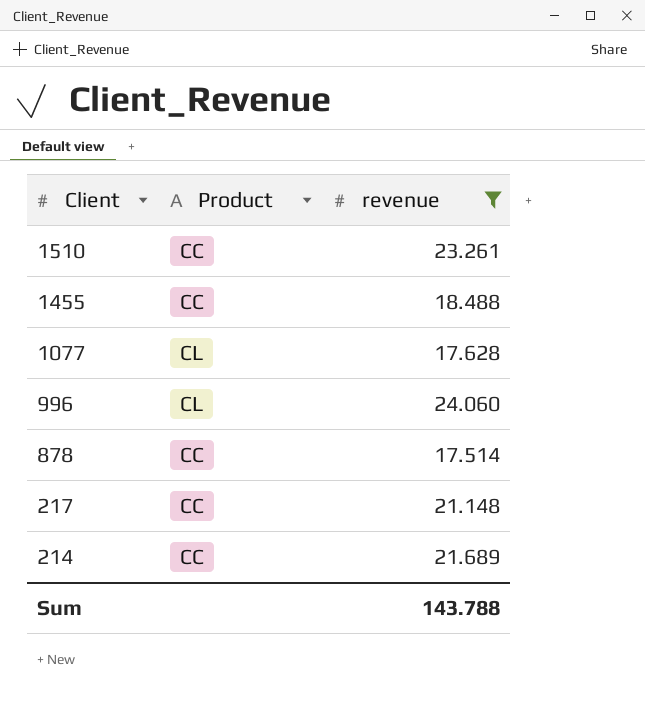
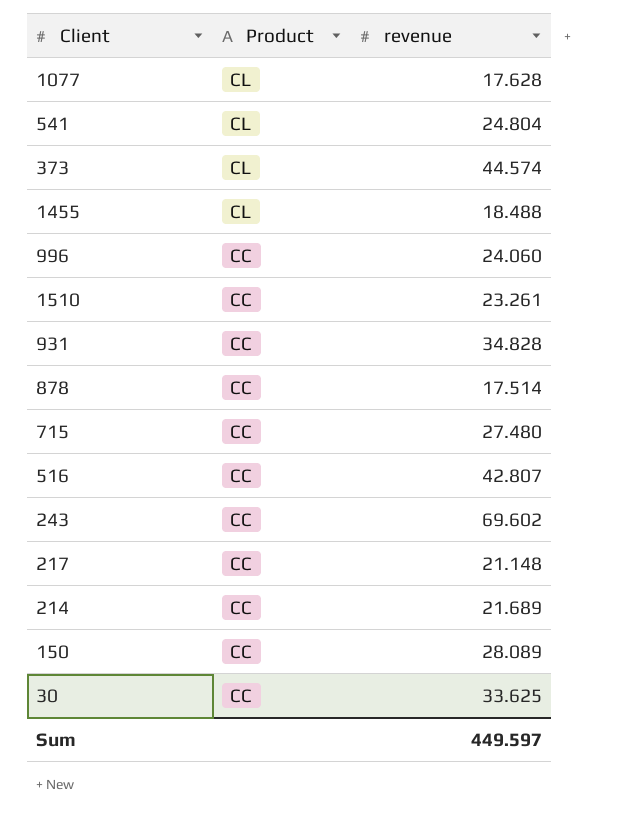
filter: revenue <= 24.060 -> none
row order: Client descending -> Product descending
1455 | Product: CC -> CL
996 | Product: CL -> CC
Sum | revenue: 143.788 -> 449.597

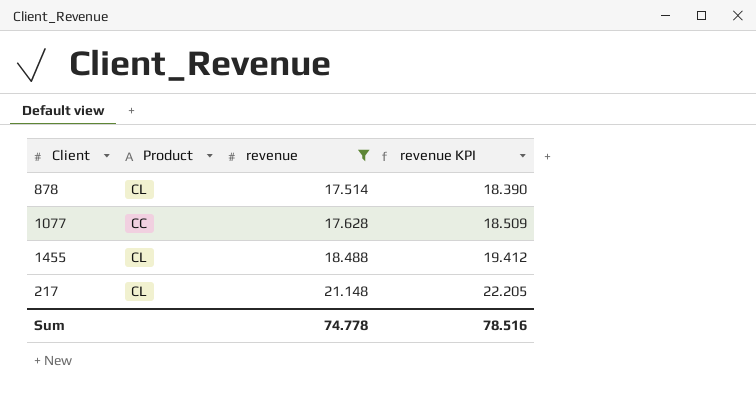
filter: none -> revenue <= 21.148
row order: Product descending -> revenue ascending
column revenue KPI | formula: none -> [revenue] * 1.05
878 | Product: CC -> CL
1077 | Product: CL -> CC
217 | Product: CC -> CL
Sum | revenue: 449.597 -> 74.778

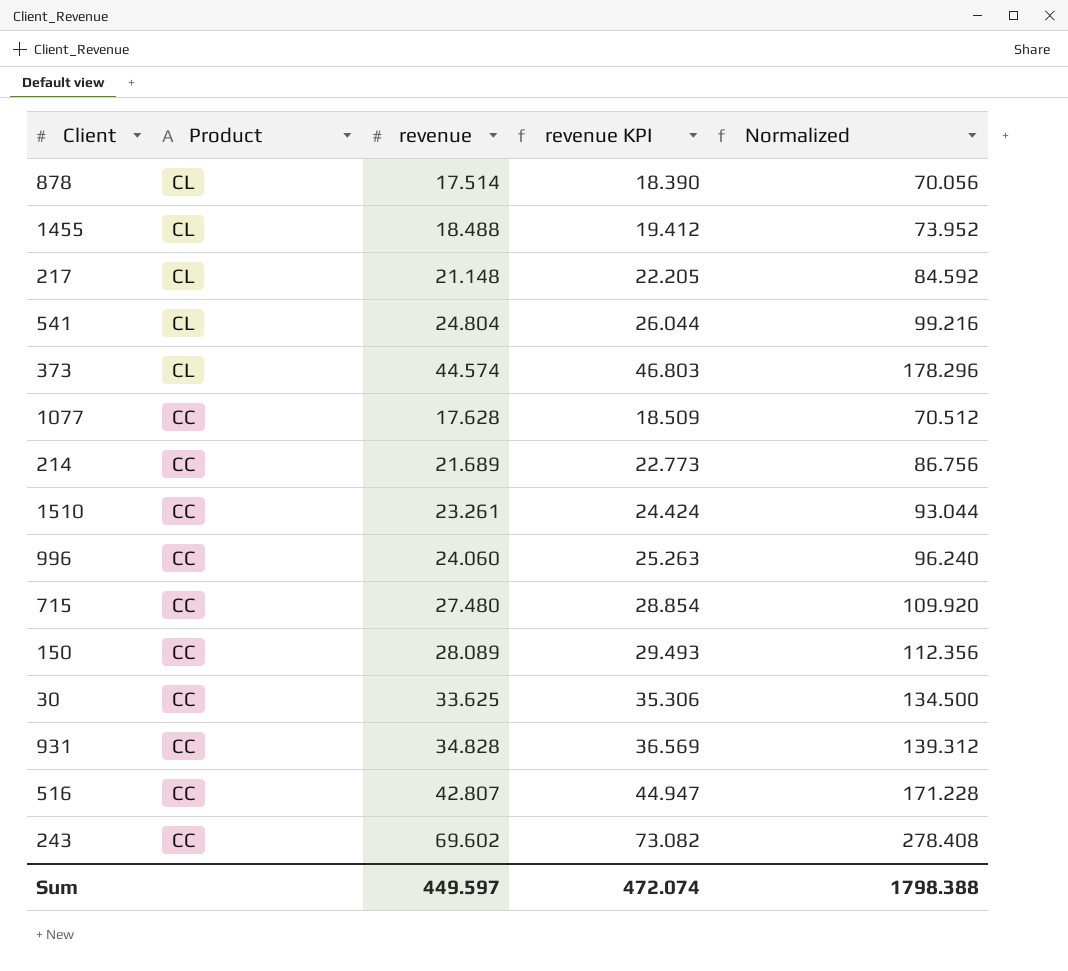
filter: revenue <= 21.148 -> none
row order: revenue ascending -> Product descending
column Normalized | formula: none -> [revenue] * 4
Sum | revenue: 74.778 -> 449.597
Sum | revenue KPI: 78.516 -> 472.074

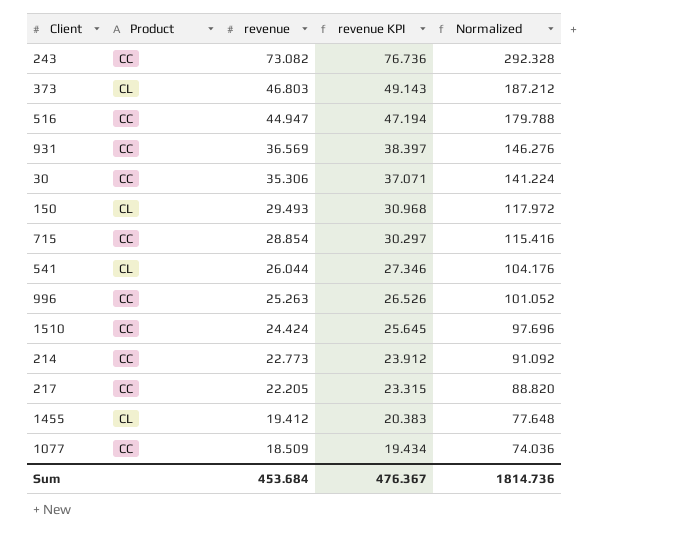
row order: Product descending -> revenue descending
row 878: CL | 17.514 | 18.390 | 70.056 -> none
243 | revenue: 69.602 -> 73.082
243 | revenue KPI: 73.082 -> 76.736
243 | Normalized: 278.408 -> 292.328
373 | revenue: 44.574 -> 46.803
373 | revenue KPI: 46.803 -> 49.143
373 | Normalized: 178.296 -> 187.212
516 | revenue: 42.807 -> 44.947
516 | revenue KPI: 44.947 -> 47.194
516 | Normalized: 171.228 -> 179.788
931 | revenue: 34.828 -> 36.569
931 | revenue KPI: 36.569 -> 38.397
931 | Normalized: 139.312 -> 146.276
30 | revenue: 33.625 -> 35.306
30 | revenue KPI: 35.306 -> 37.071
30 | Normalized: 134.500 -> 141.224
150 | Product: CC -> CL
150 | revenue: 28.089 -> 29.493
150 | revenue KPI: 29.493 -> 30.968
150 | Normalized: 112.356 -> 117.972
715 | revenue: 27.480 -> 28.854
715 | revenue KPI: 28.854 -> 30.297
715 | Normalized: 109.920 -> 115.416
541 | revenue: 24.804 -> 26.044
541 | revenue KPI: 26.044 -> 27.346
541 | Normalized: 99.216 -> 104.176
996 | revenue: 24.060 -> 25.263
996 | revenue KPI: 25.263 -> 26.526
996 | Normalized: 96.240 -> 101.052
1510 | revenue: 23.261 -> 24.424
1510 | revenue KPI: 24.424 -> 25.645
1510 | Normalized: 93.044 -> 97.696
214 | revenue: 21.689 -> 22.773
214 | revenue KPI: 22.773 -> 23.912
214 | Normalized: 86.756 -> 91.092
217 | Product: CL -> CC
217 | revenue: 21.148 -> 22.205
217 | revenue KPI: 22.205 -> 23.315
217 | Normalized: 84.592 -> 88.820
1455 | revenue: 18.488 -> 19.412
1455 | revenue KPI: 19.412 -> 20.383
1455 | Normalized: 73.952 -> 77.648
1077 | revenue: 17.628 -> 18.509
1077 | revenue KPI: 18.509 -> 19.434
1077 | Normalized: 70.512 -> 74.036
Sum | revenue: 449.597 -> 453.684
Sum | revenue KPI: 472.074 -> 476.367
Sum | Normalized: 1798.388 -> 1814.736

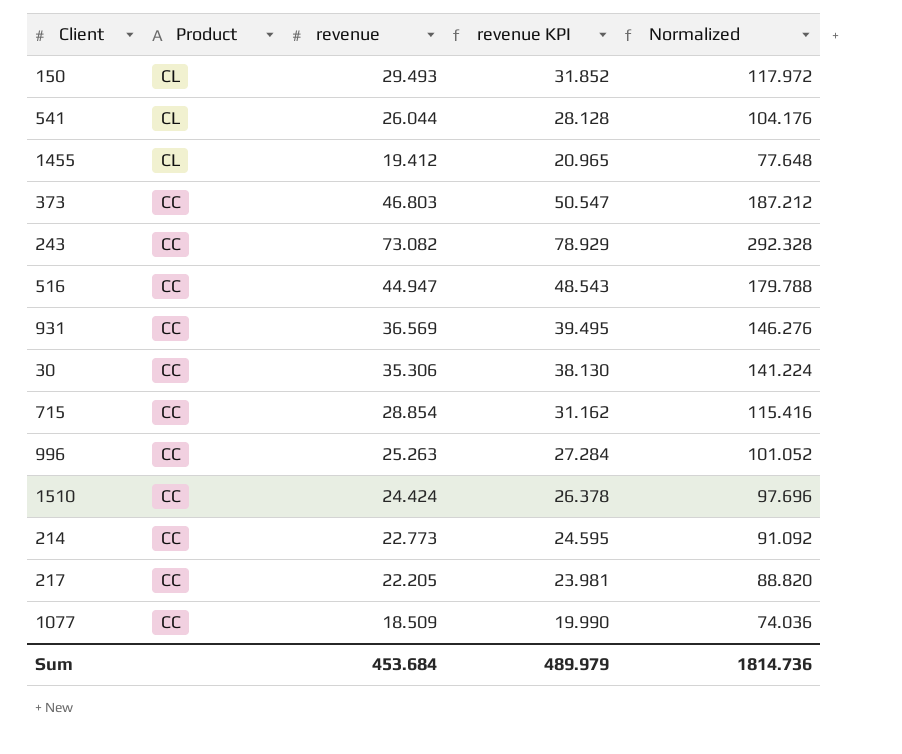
row order: revenue descending -> Product descending
column revenue KPI | formula: [revenue] * 1.05 -> [revenue] * 1.08
373 | Product: CL -> CC
Sum | revenue KPI: 476.367 -> 489.979

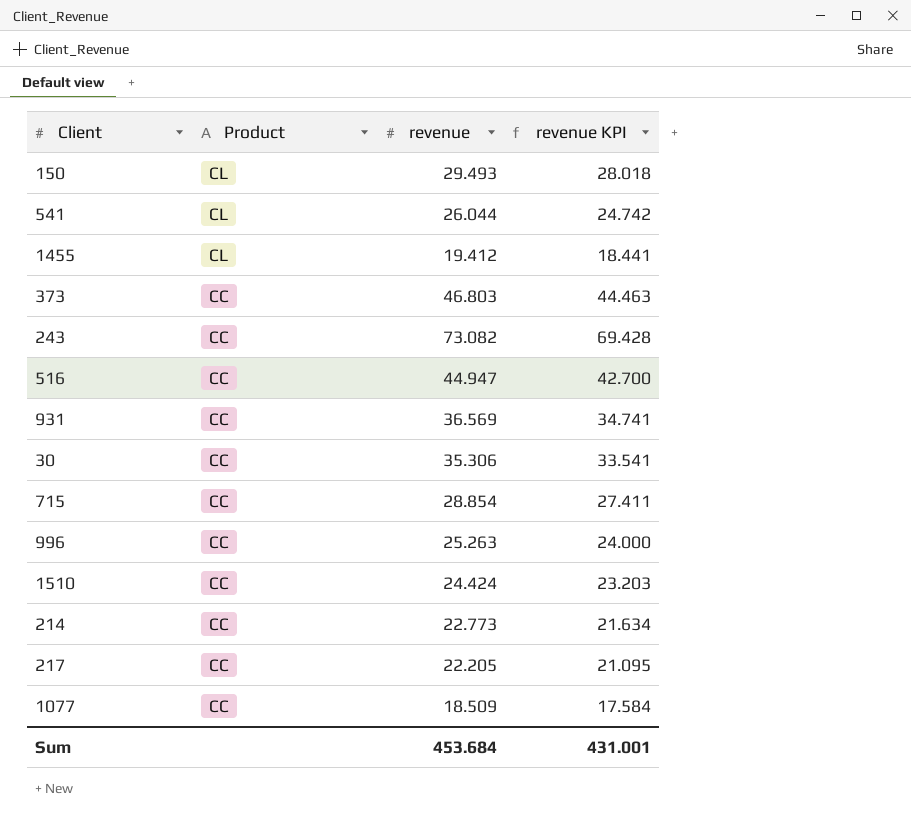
column Normalized | formula: [revenue] * 4 -> none
column revenue KPI | formula: [revenue] * 1.08 -> [revenue] * 0.95
Sum | revenue KPI: 489.979 -> 431.001

